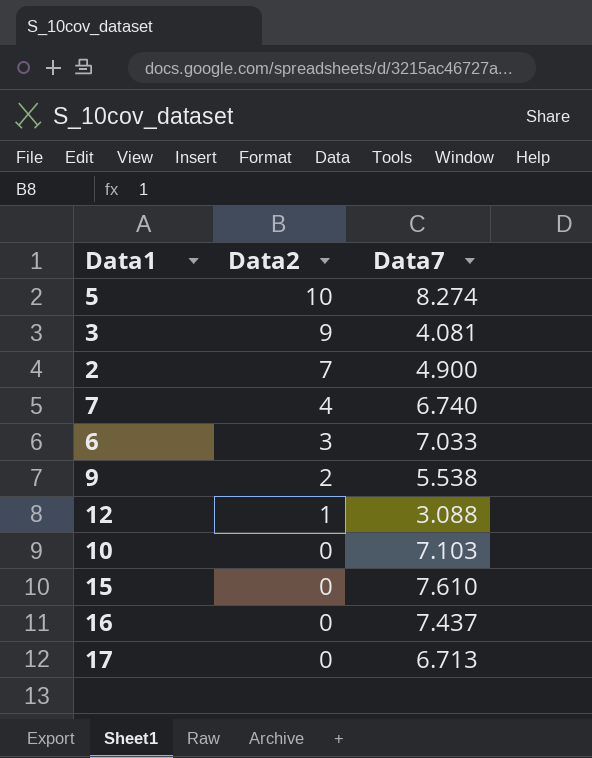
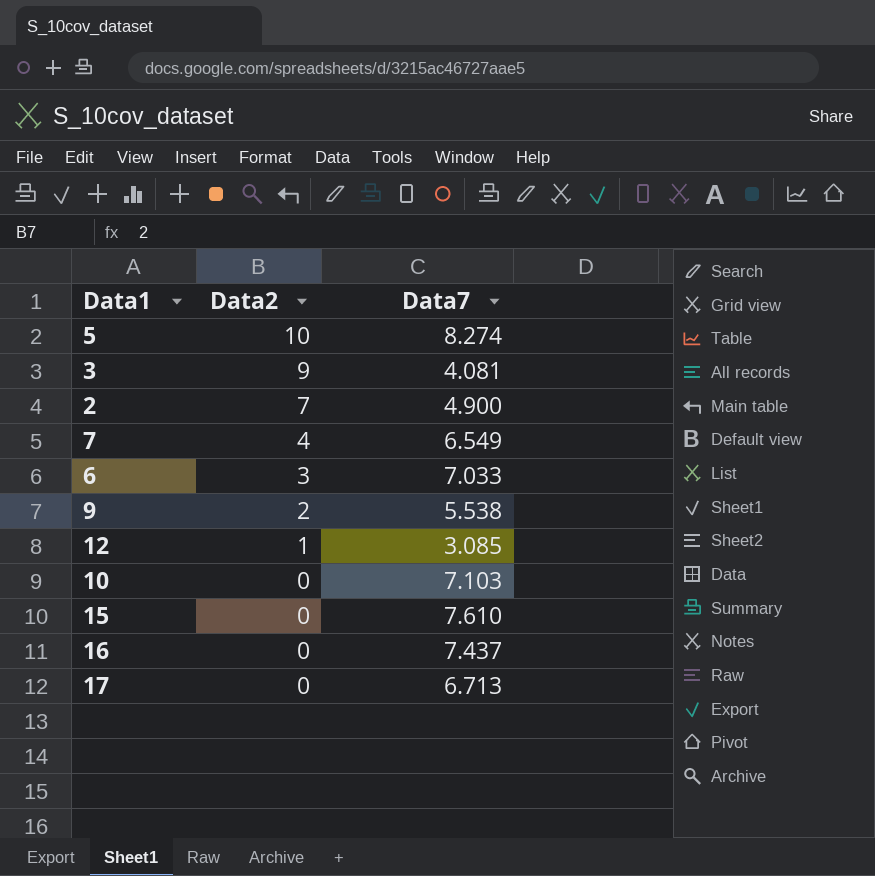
7 | Data7: 6.740 -> 6.549
12 | Data7: 3.088 -> 3.085

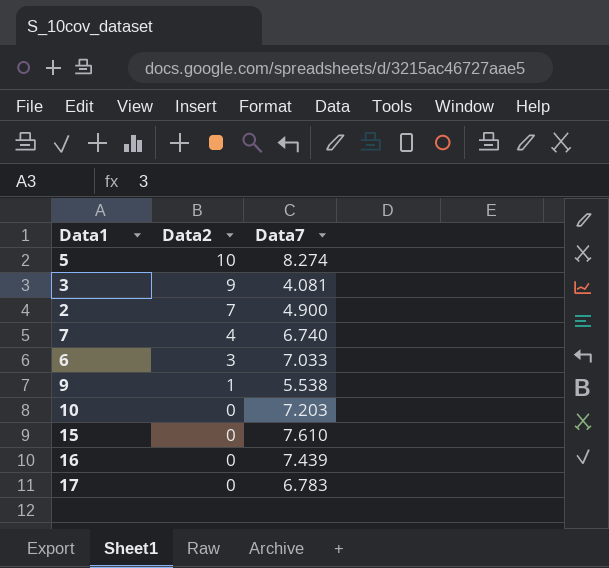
row 12: 1 | 3.085 -> none
7 | Data7: 6.549 -> 6.740
9 | Data2: 2 -> 1
10 | Data7: 7.103 -> 7.203
16 | Data7: 7.437 -> 7.439
17 | Data7: 6.713 -> 6.783

